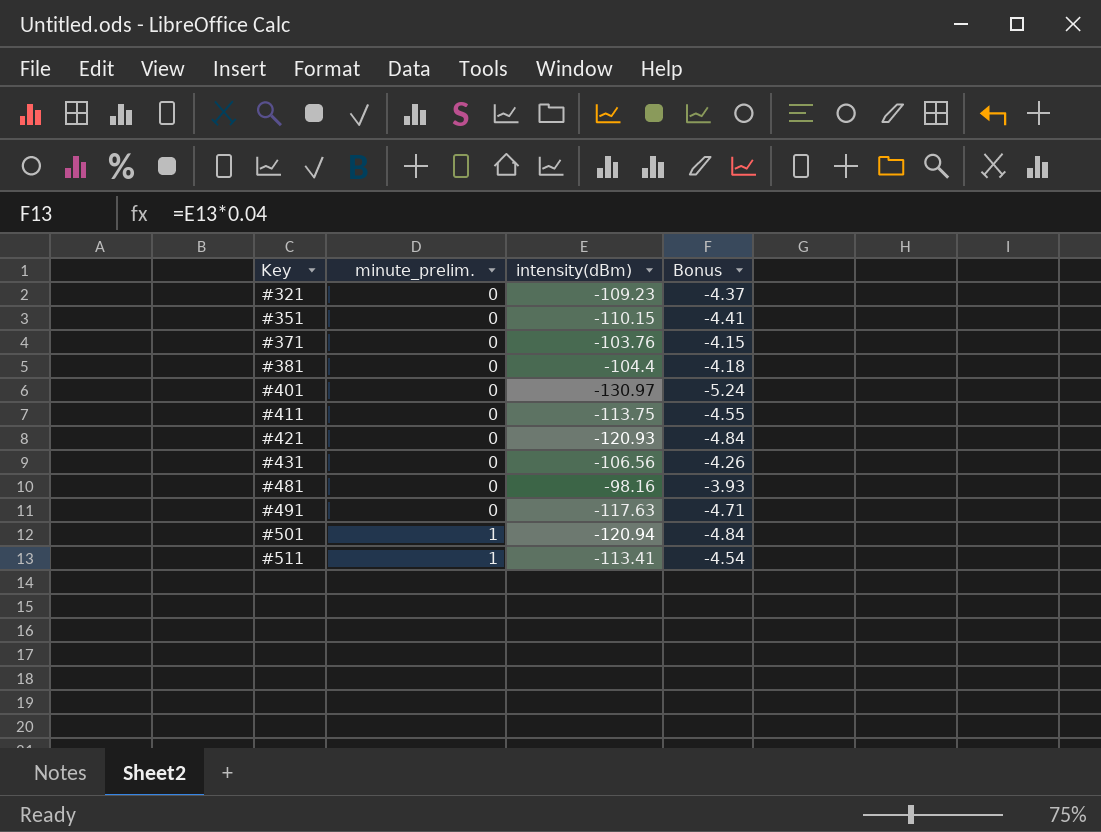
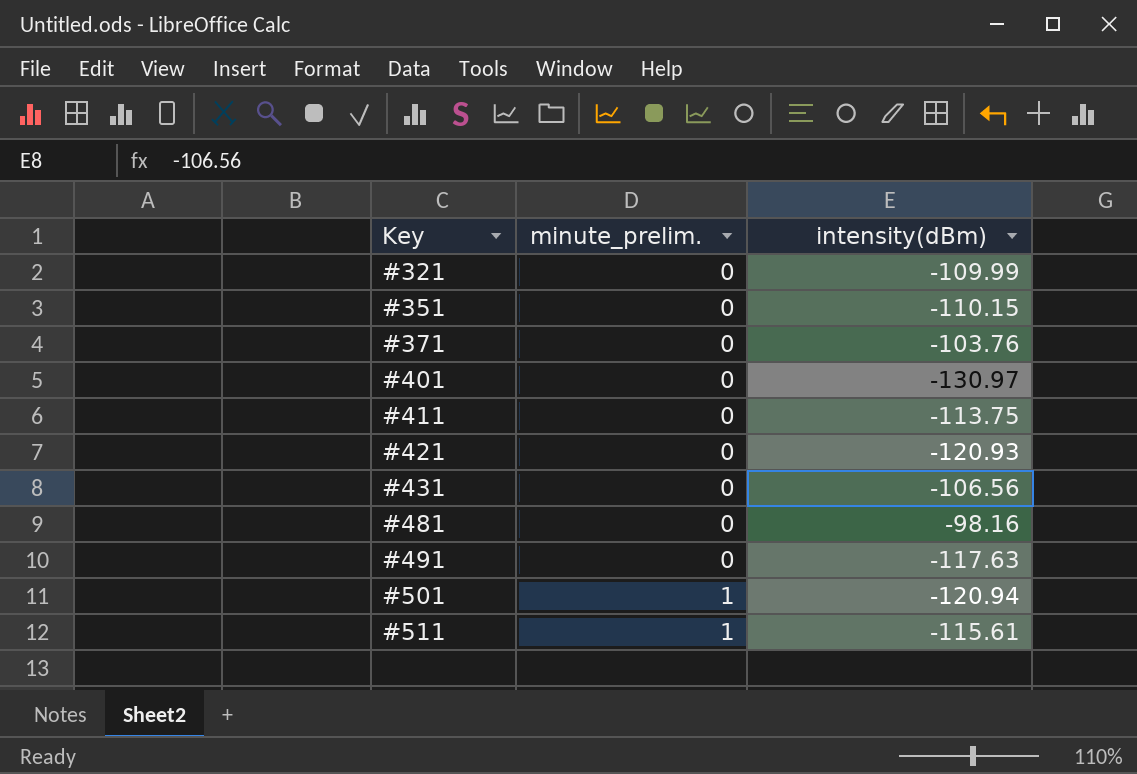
column Bonus | formula: [intensity(dBm)] * 0.04 -> none
row #381: 0 | -104.4 | -4.18 -> none
#321 | intensity(dBm): -109.23 -> -109.99
#511 | intensity(dBm): -113.41 -> -115.61

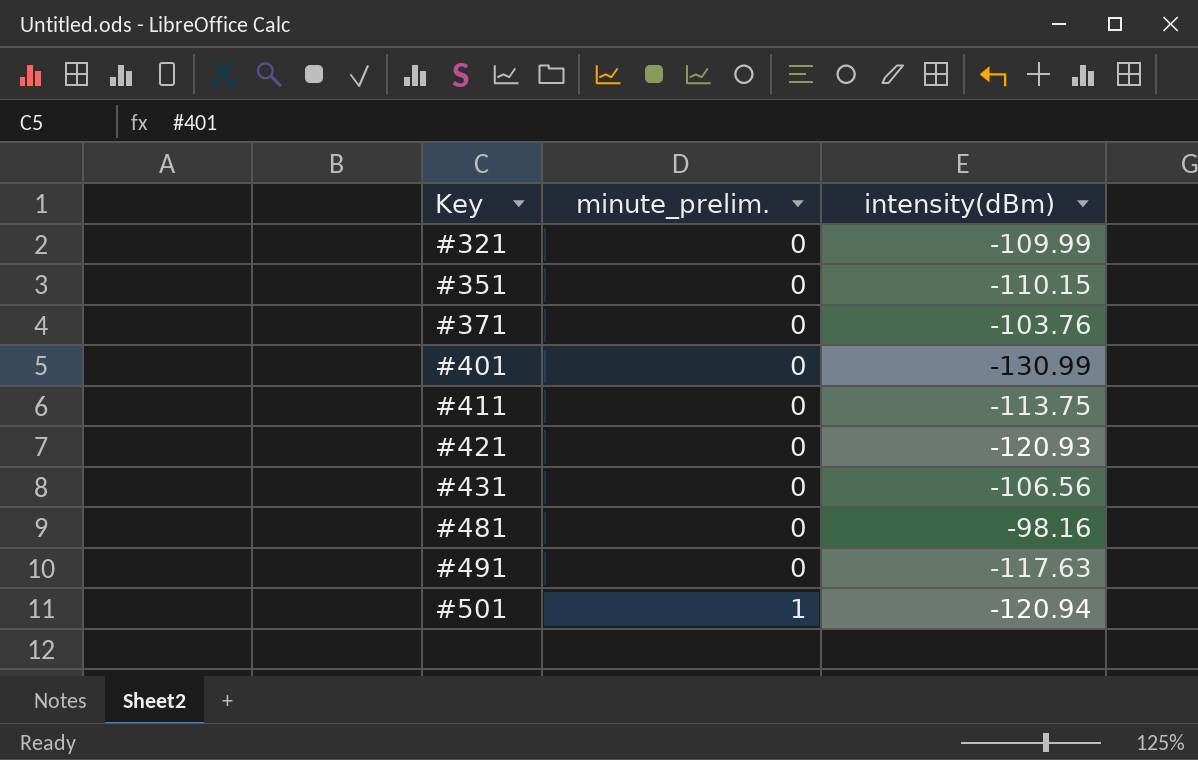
row #511: 1 | -115.61 -> none
#401 | intensity(dBm): -130.97 -> -130.99

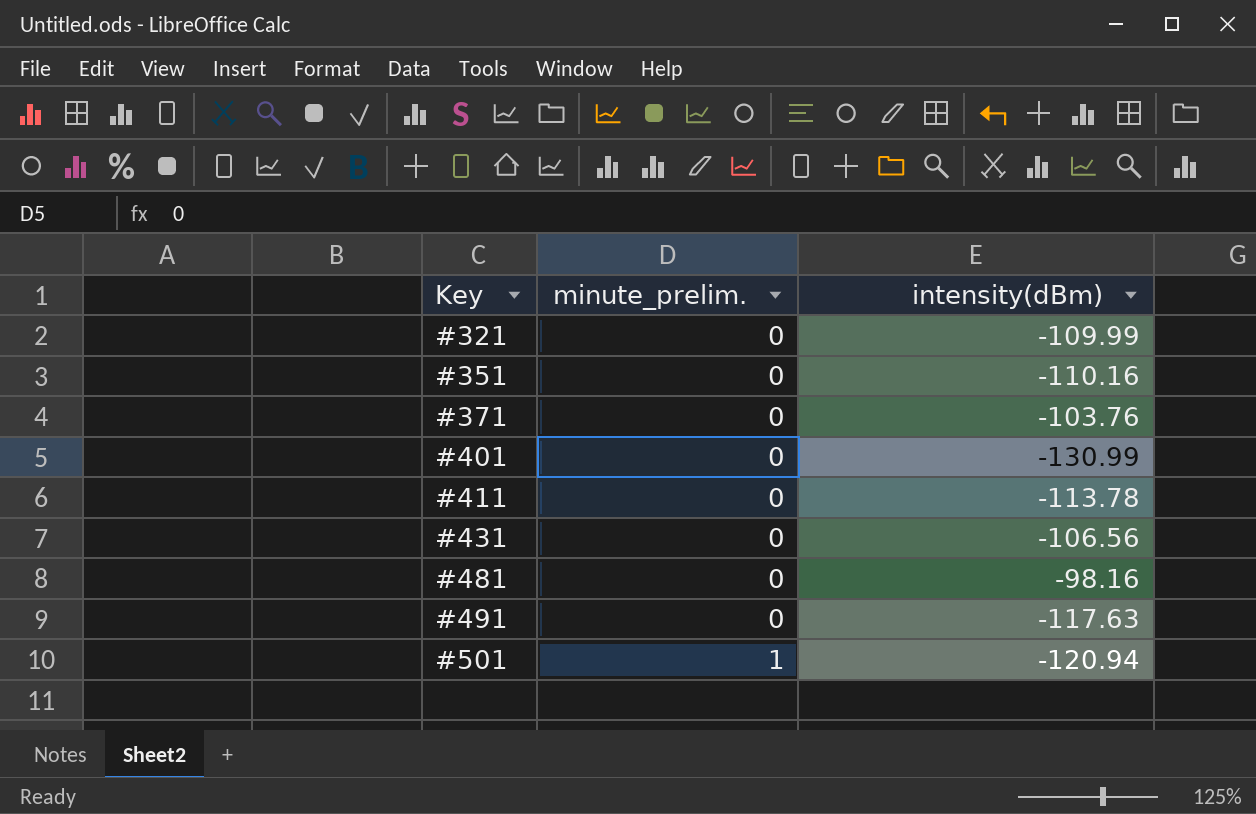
row #421: 0 | -120.93 -> none
#351 | intensity(dBm): -110.15 -> -110.16
#411 | intensity(dBm): -113.75 -> -113.78

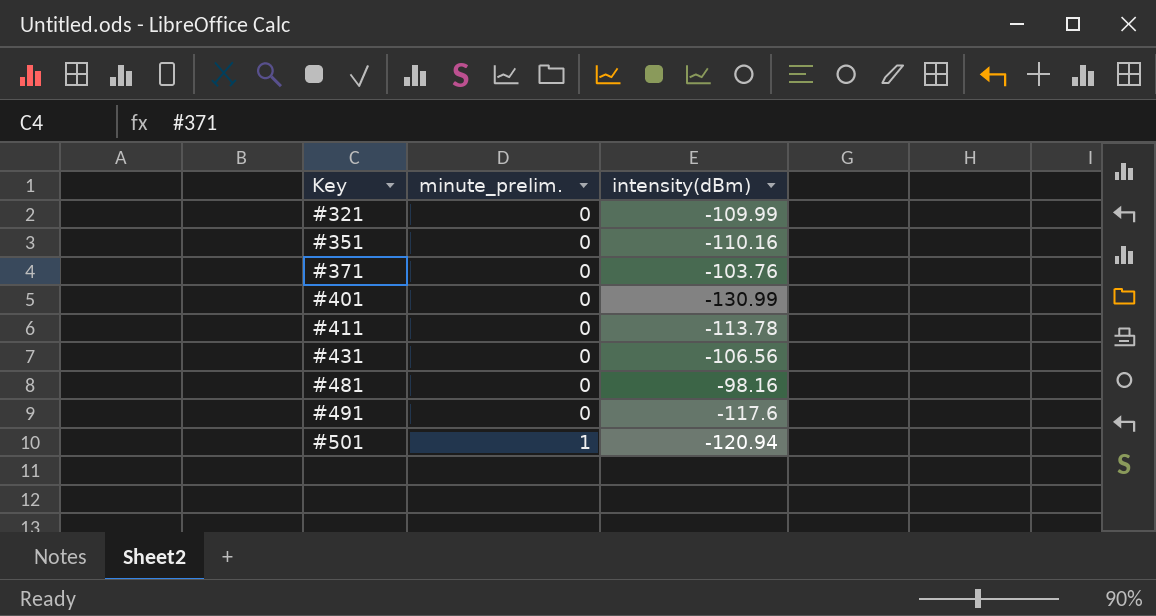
#491 | intensity(dBm): -117.63 -> -117.6

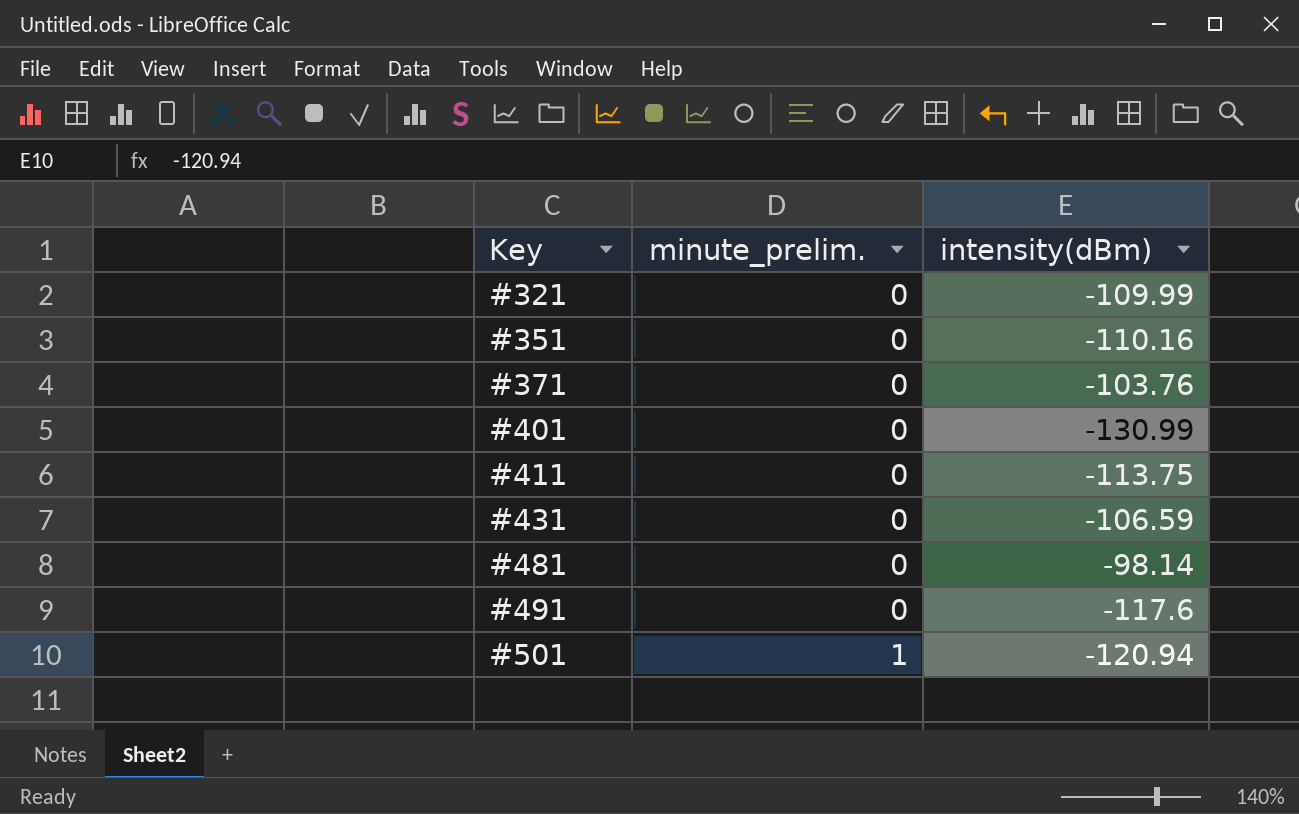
#411 | intensity(dBm): -113.78 -> -113.75
#431 | intensity(dBm): -106.56 -> -106.59
#481 | intensity(dBm): -98.16 -> -98.14

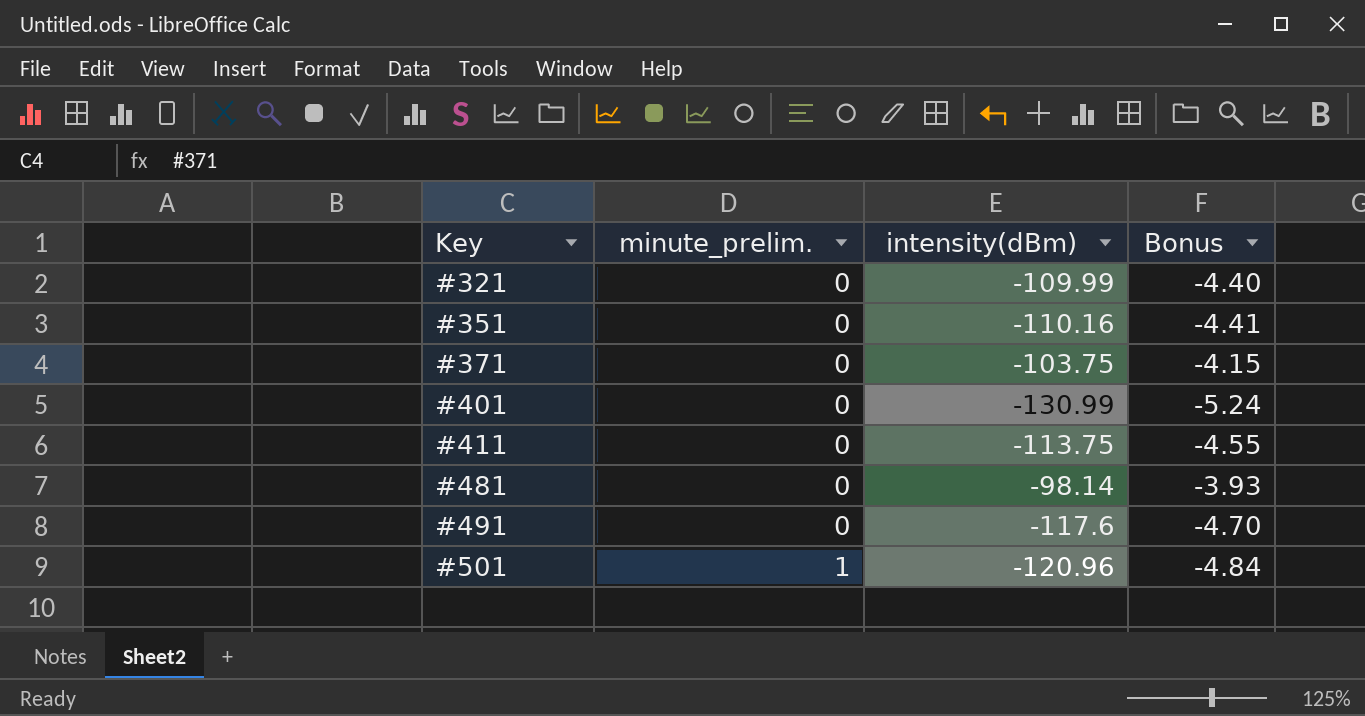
column Bonus | formula: none -> [intensity(dBm)] * 0.04
row #431: 0 | -106.59 -> none
#371 | intensity(dBm): -103.76 -> -103.75
#501 | intensity(dBm): -120.94 -> -120.96

